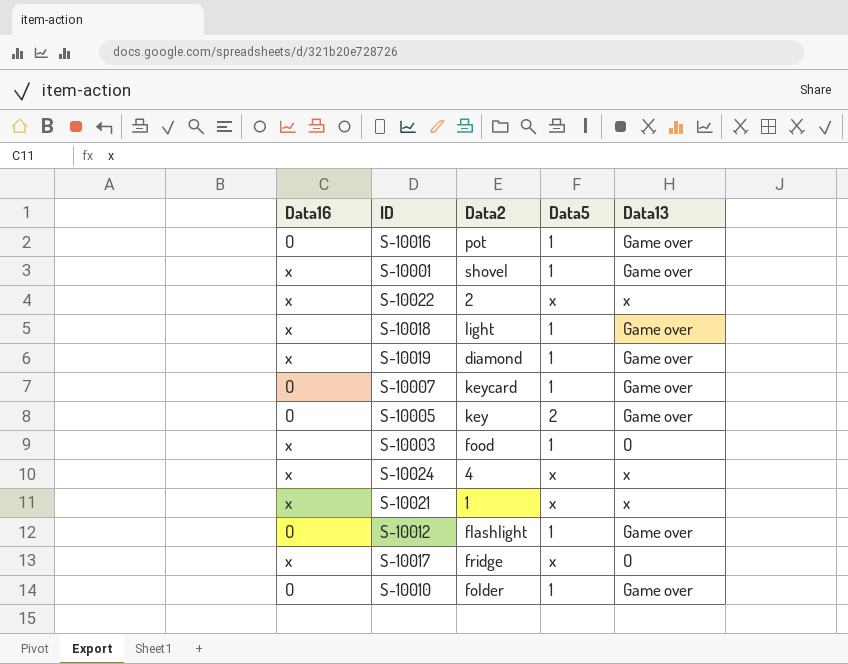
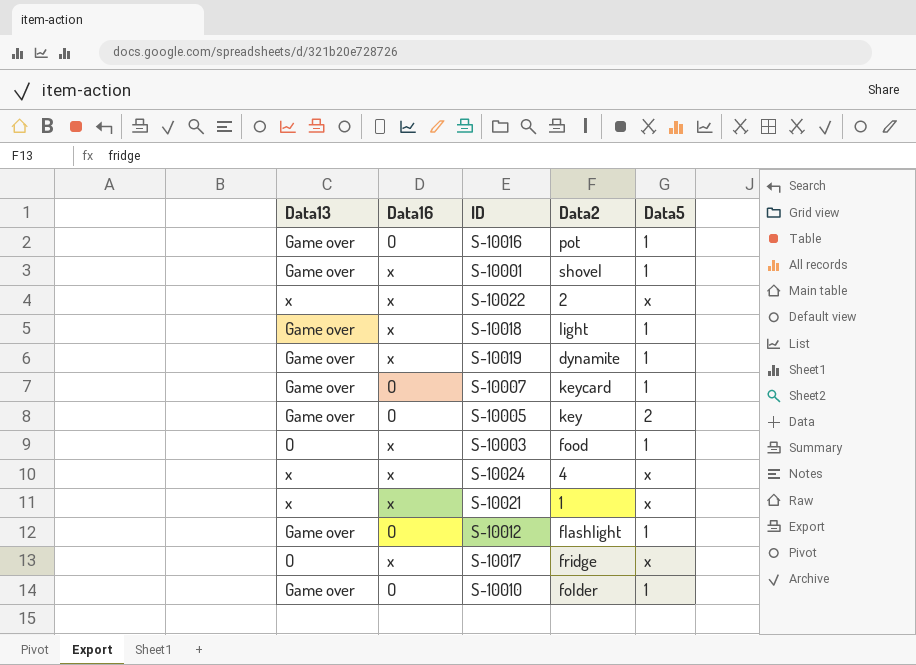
column Data13 | position: 5 -> 1
S-10019 | Data2: diamond -> dynamite

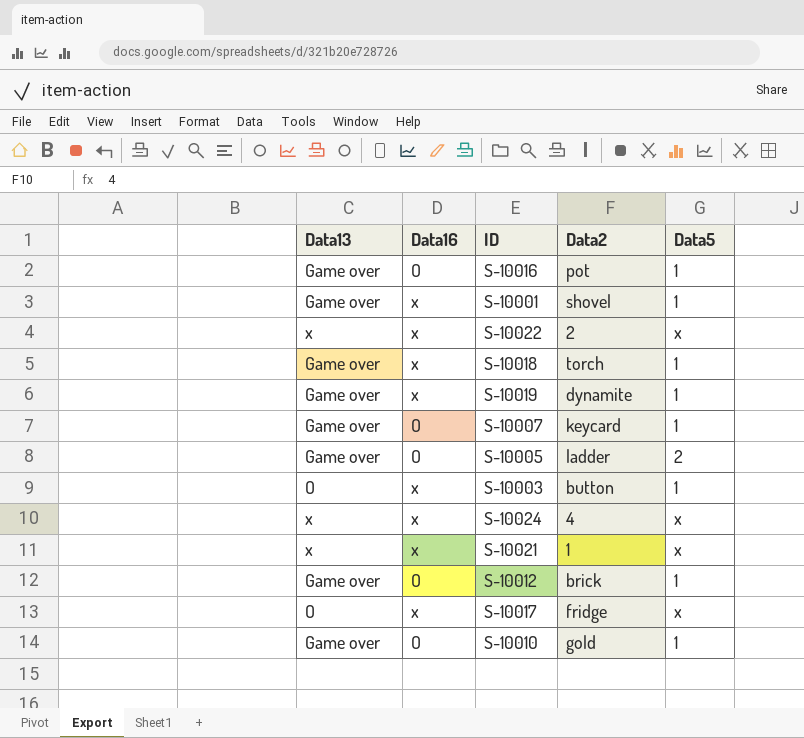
S-10018 | Data2: light -> torch
S-10005 | Data2: key -> ladder
S-10003 | Data2: food -> button
S-10012 | Data2: flashlight -> brick
S-10010 | Data2: folder -> gold

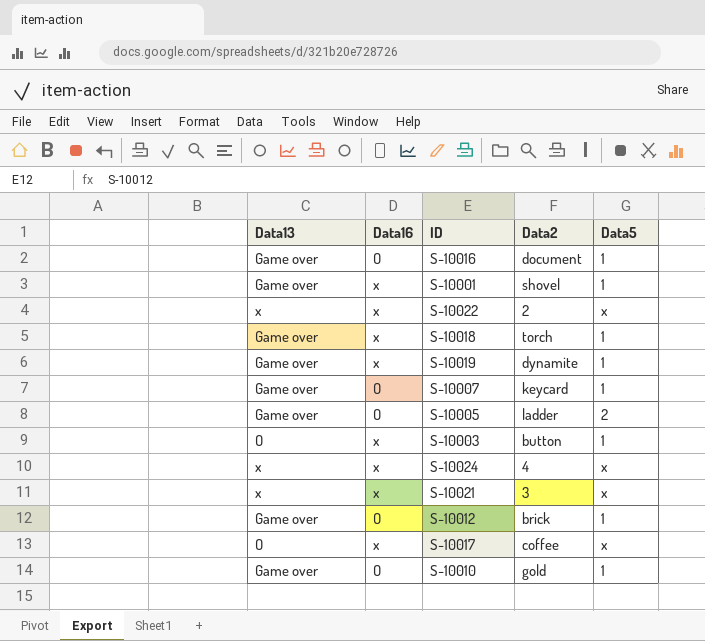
S-10016 | Data2: pot -> document
S-10021 | Data2: 1 -> 3
S-10017 | Data2: fridge -> coffee

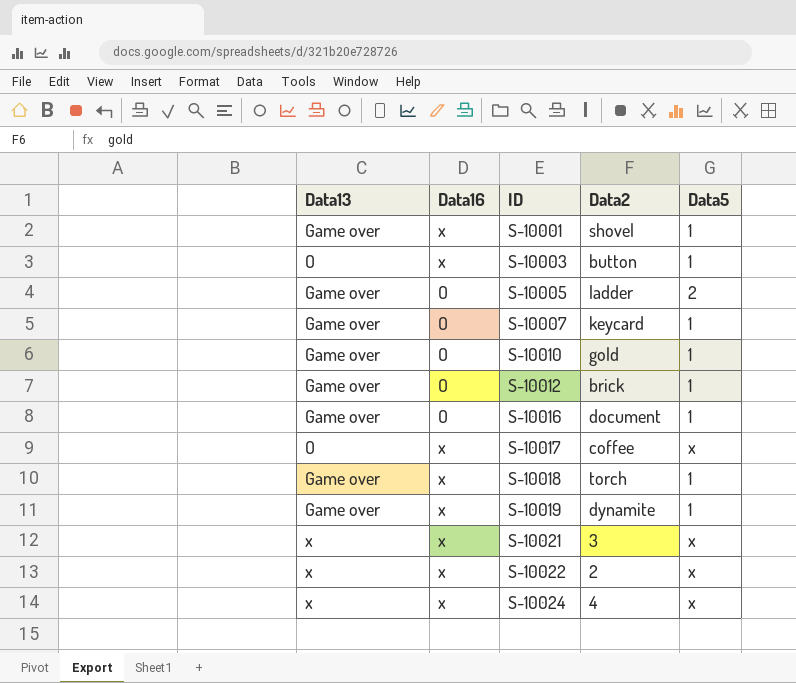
row order: none -> ID ascending

